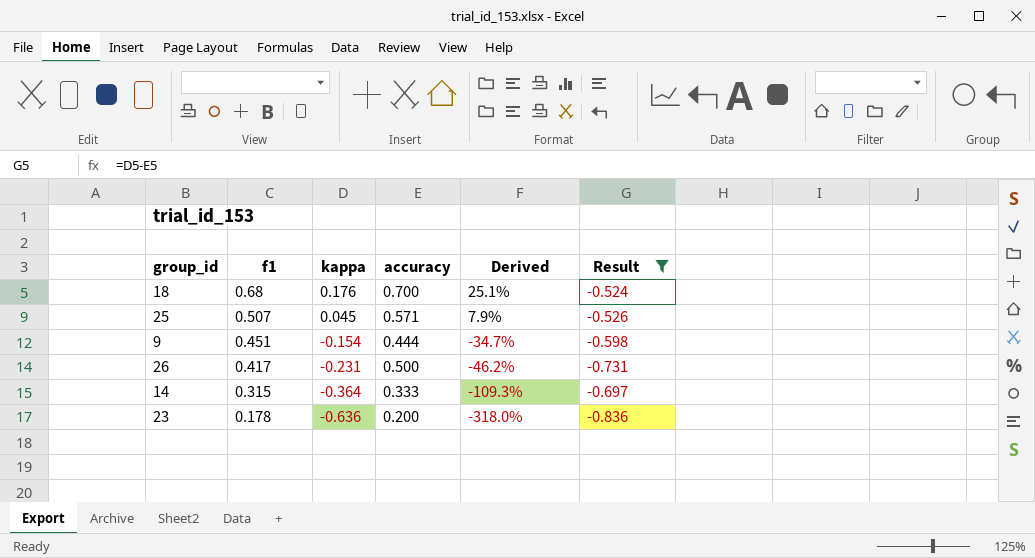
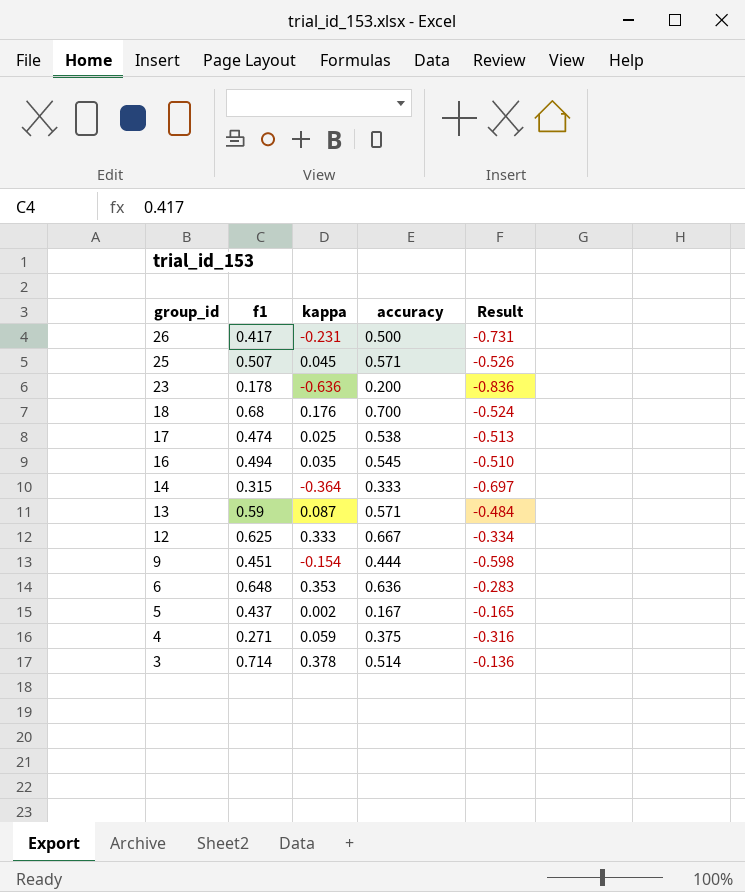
filter: Result <= -0.524 -> none
row order: f1 descending -> group_id descending
column Derived | formula: [kappa] / [accuracy] -> none

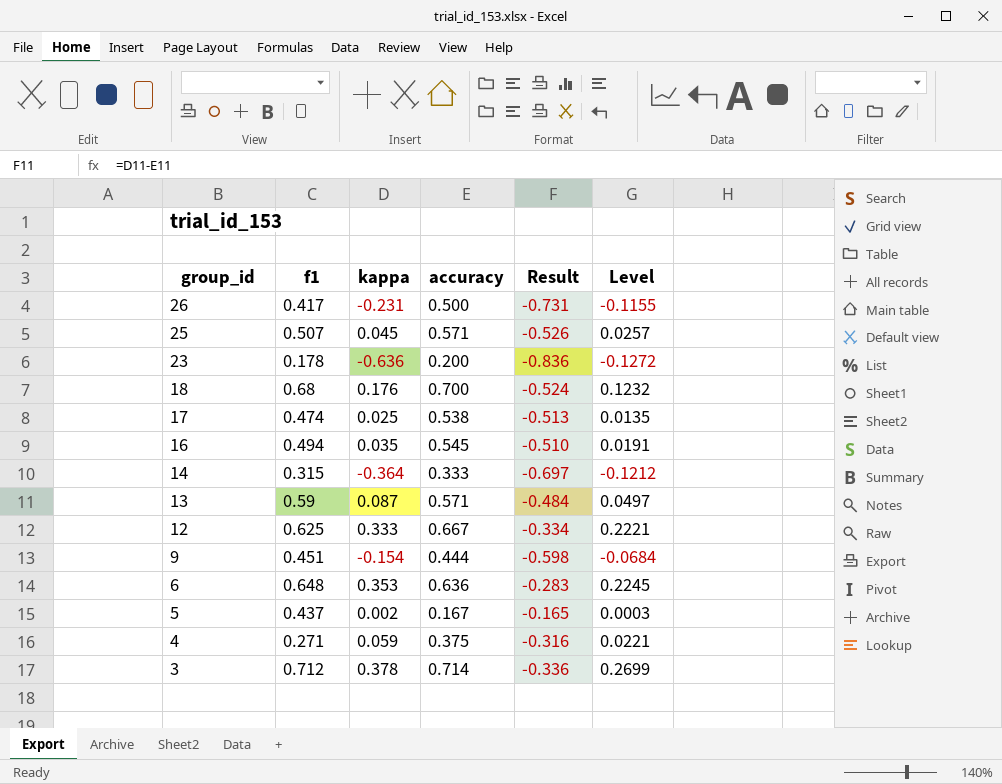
column Level | formula: none -> [kappa] * [accuracy]
3 | f1: 0.714 -> 0.712
3 | accuracy: 0.514 -> 0.714
3 | Result: -0.136 -> -0.336

